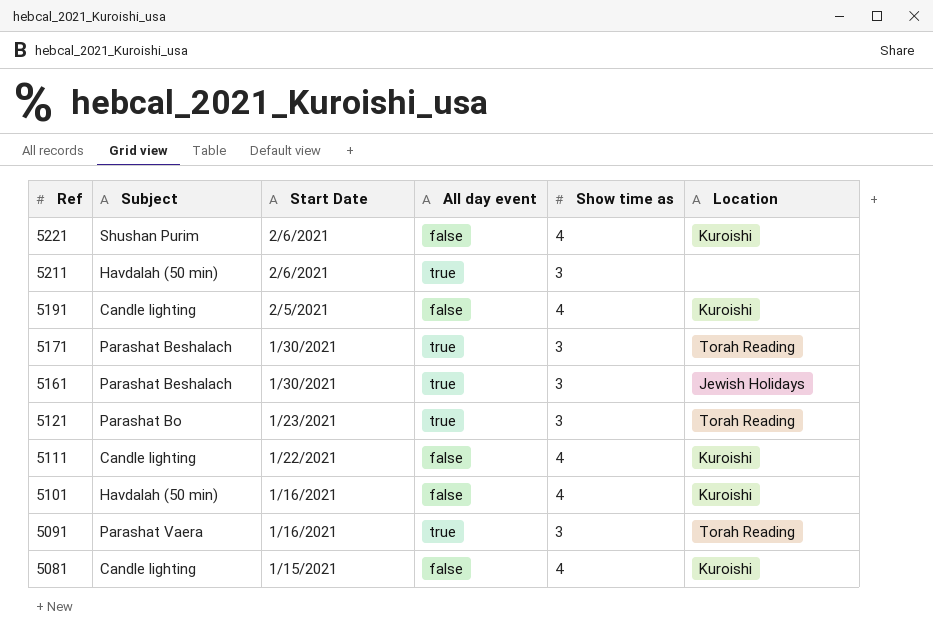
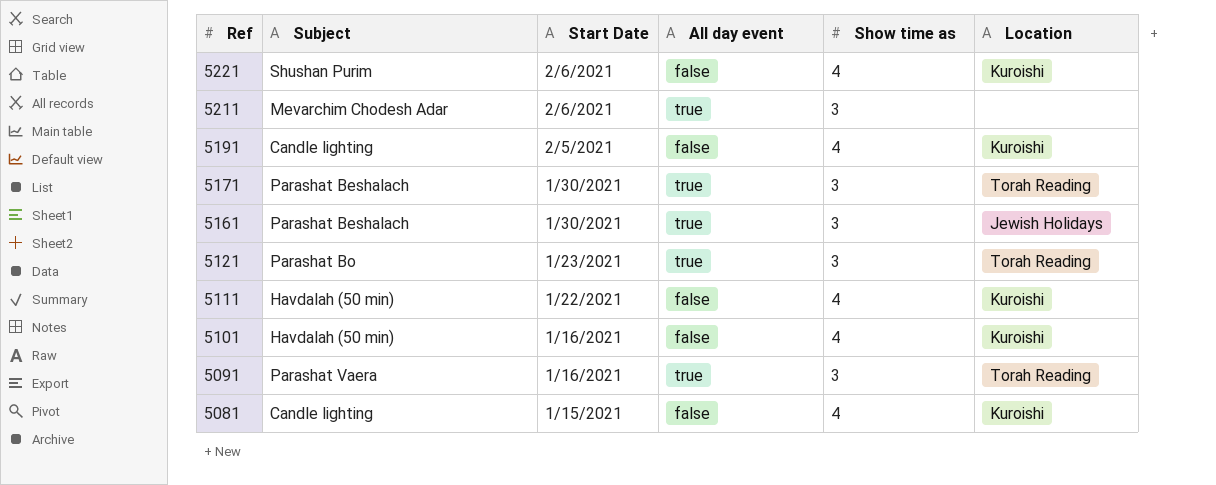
5211 | Subject: Havdalah (50 min) -> Mevarchim Chodesh Adar
5111 | Subject: Candle lighting -> Havdalah (50 min)

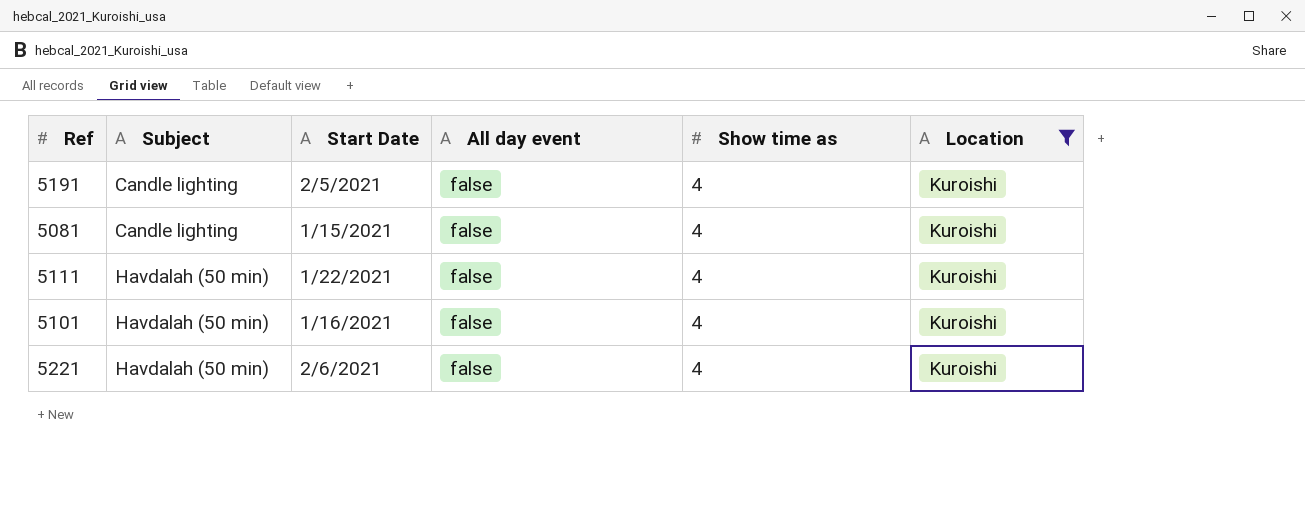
filter: none -> Location = Kuroishi
row order: Ref descending -> Subject ascending
5221 | Subject: Shushan Purim -> Havdalah (50 min)

